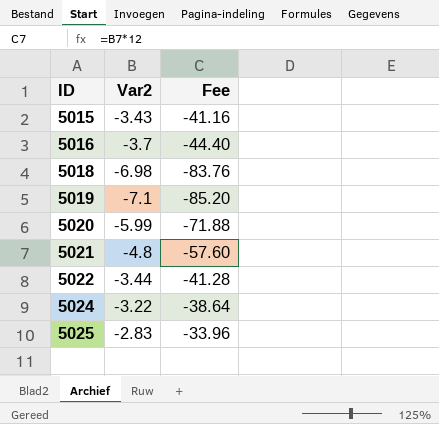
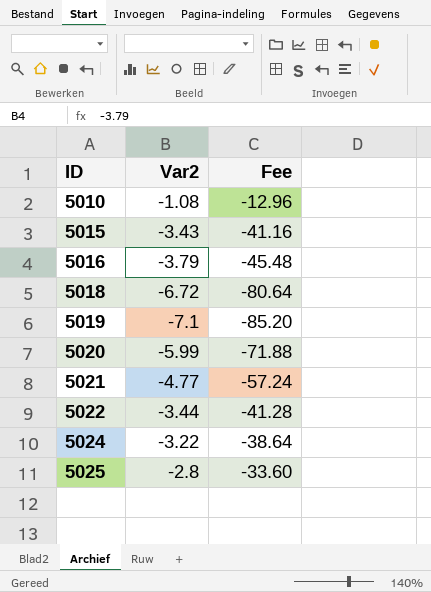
row 5010: none -> -1.08 | -12.96
5016 | Var2: -3.7 -> -3.79
5016 | Fee: -44.40 -> -45.48
5018 | Var2: -6.98 -> -6.72
5018 | Fee: -83.76 -> -80.64
5021 | Var2: -4.8 -> -4.77
5021 | Fee: -57.60 -> -57.24
5025 | Var2: -2.83 -> -2.8
5025 | Fee: -33.96 -> -33.60

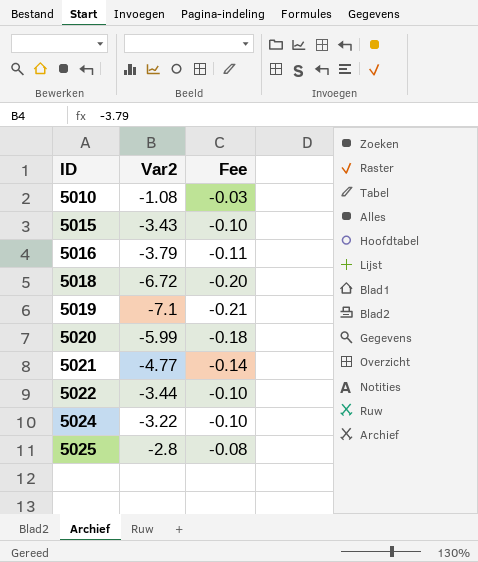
column Fee | formula: [Var2] * 12 -> [Var2] * 0.03

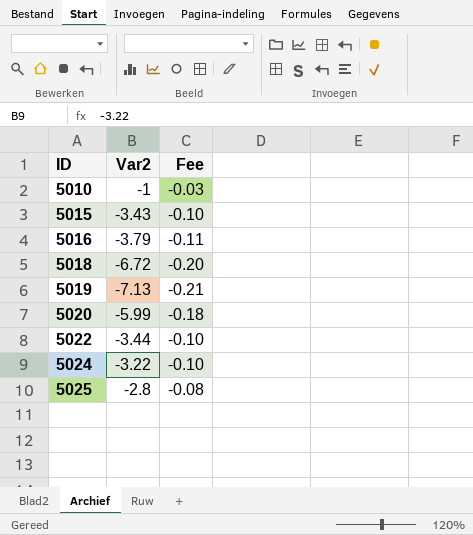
row 5021: -4.77 | -0.14 -> none
5010 | Var2: -1.08 -> -1
5019 | Var2: -7.1 -> -7.13

